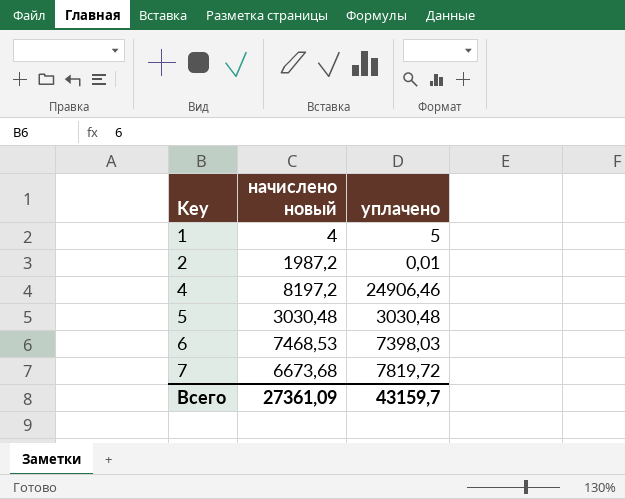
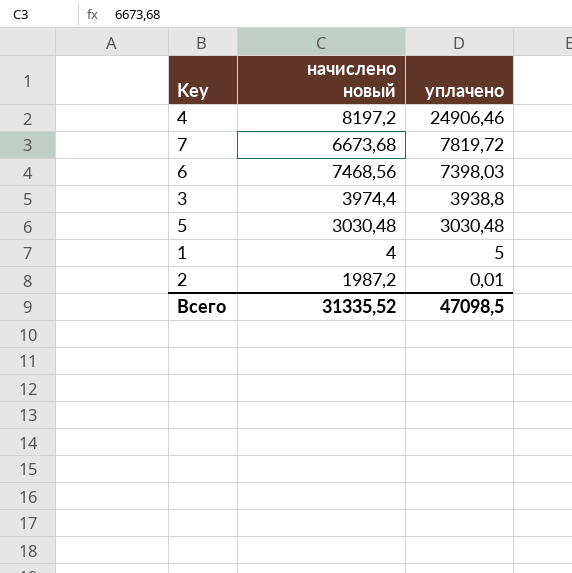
row order: Key ascending -> уплачено descending
6 | начислено новый: 7468,53 -> 7468,56
row 3: none -> 3974,4 | 3938,8
Всего | начислено новый: 27361,09 -> 31335,52
Всего | уплачено: 43159,7 -> 47098,5

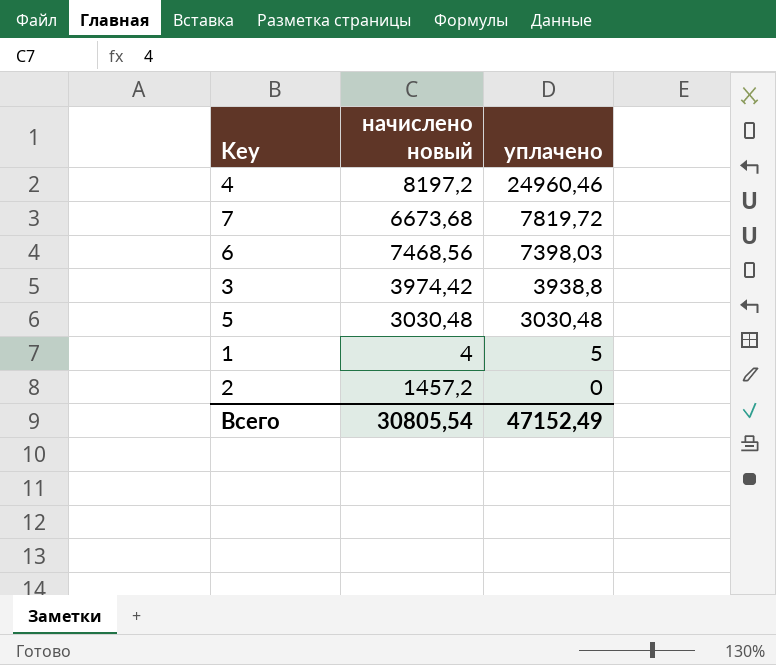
4 | уплачено: 24906,46 -> 24960,46
3 | начислено новый: 3974,4 -> 3974,42
2 | начислено новый: 1987,2 -> 1457,2
2 | уплачено: 0,01 -> 0
Всего | начислено новый: 31335,52 -> 30805,54
Всего | уплачено: 47098,5 -> 47152,49

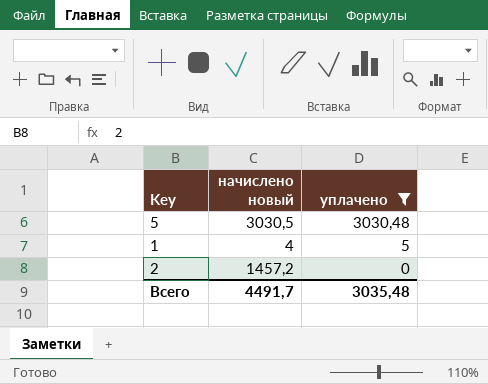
filter: none -> уплачено <= 3030,48
5 | начислено новый: 3030,48 -> 3030,5
Всего | начислено новый: 30805,54 -> 4491,7
Всего | уплачено: 47152,49 -> 3035,48

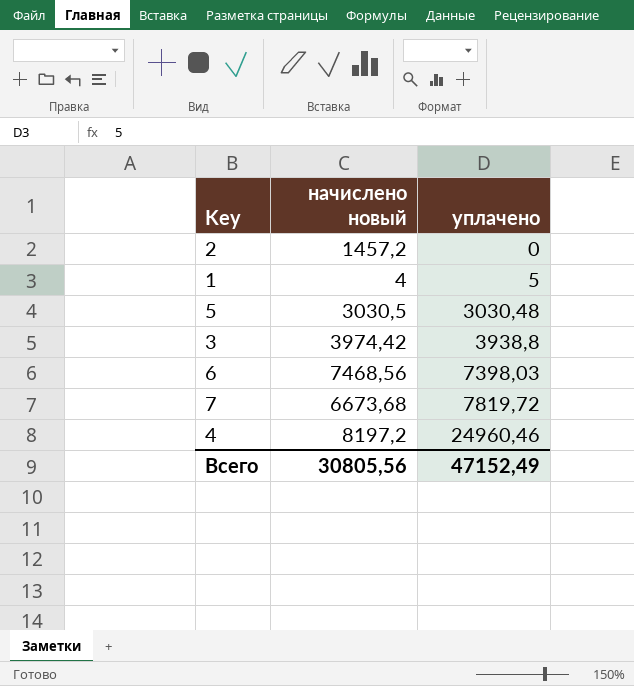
filter: уплачено <= 3030,48 -> none
row order: уплачено descending -> уплачено ascending
Всего | начислено новый: 4491,7 -> 30805,56
Всего | уплачено: 3035,48 -> 47152,49

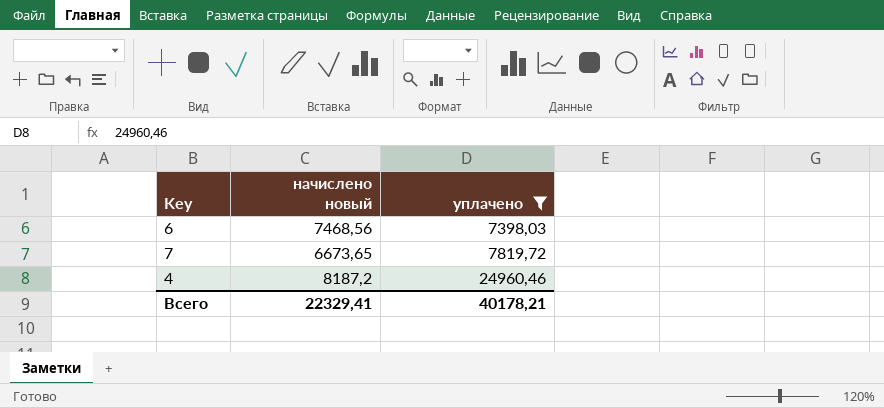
filter: none -> уплачено >= 7398,03
7 | начислено новый: 6673,68 -> 6673,65
4 | начислено новый: 8197,2 -> 8187,2
Всего | начислено новый: 30805,56 -> 22329,41
Всего | уплачено: 47152,49 -> 40178,21

